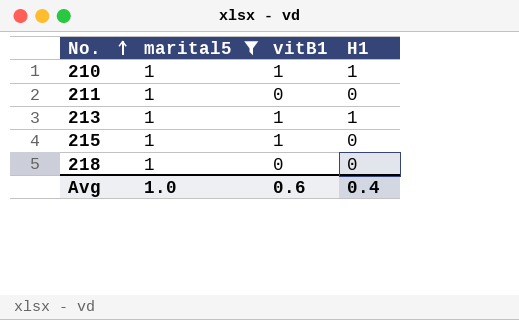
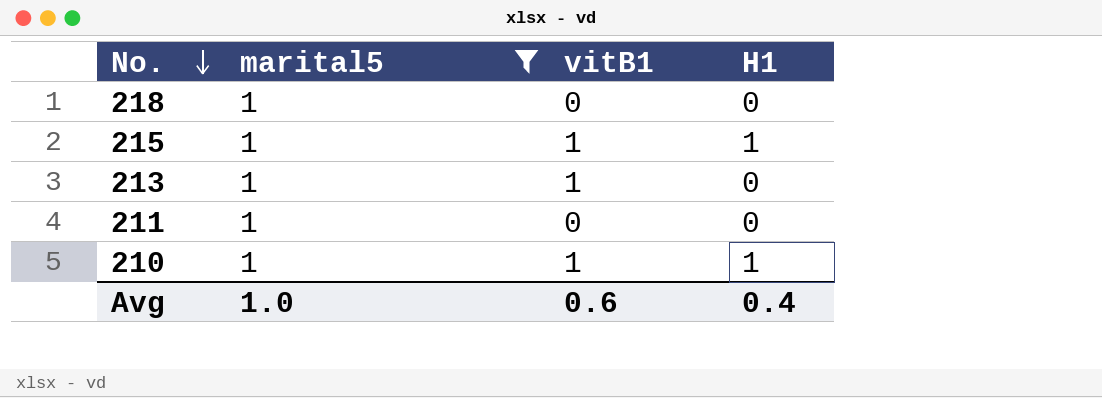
row order: No. ascending -> No. descending
215 | H1: 0 -> 1
213 | H1: 1 -> 0

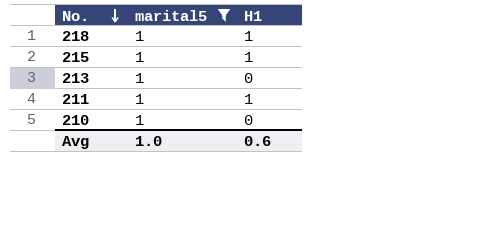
column vitB1 | position: 3 -> none
218 | H1: 0 -> 1
211 | H1: 0 -> 1
210 | H1: 1 -> 0
Avg | H1: 0.4 -> 0.6

